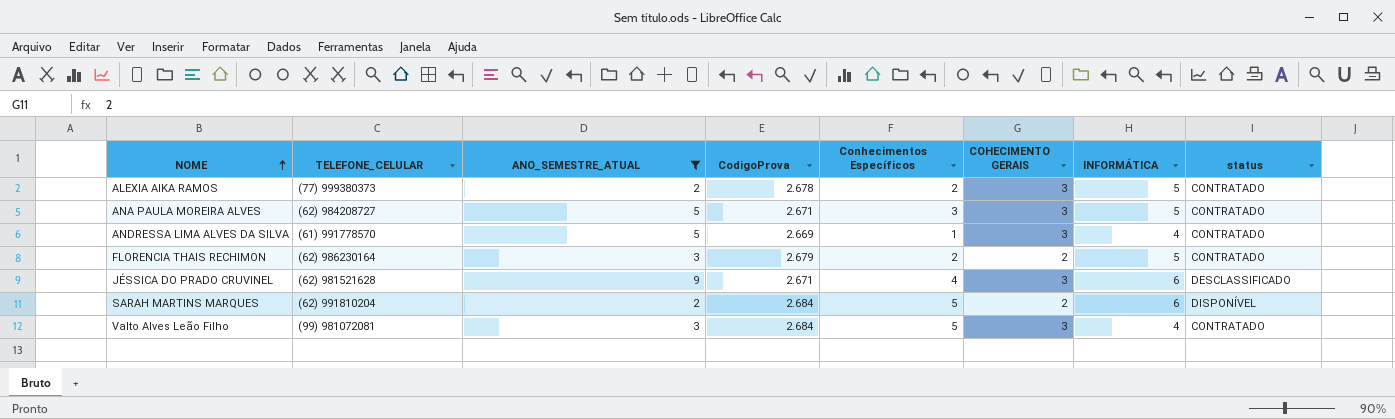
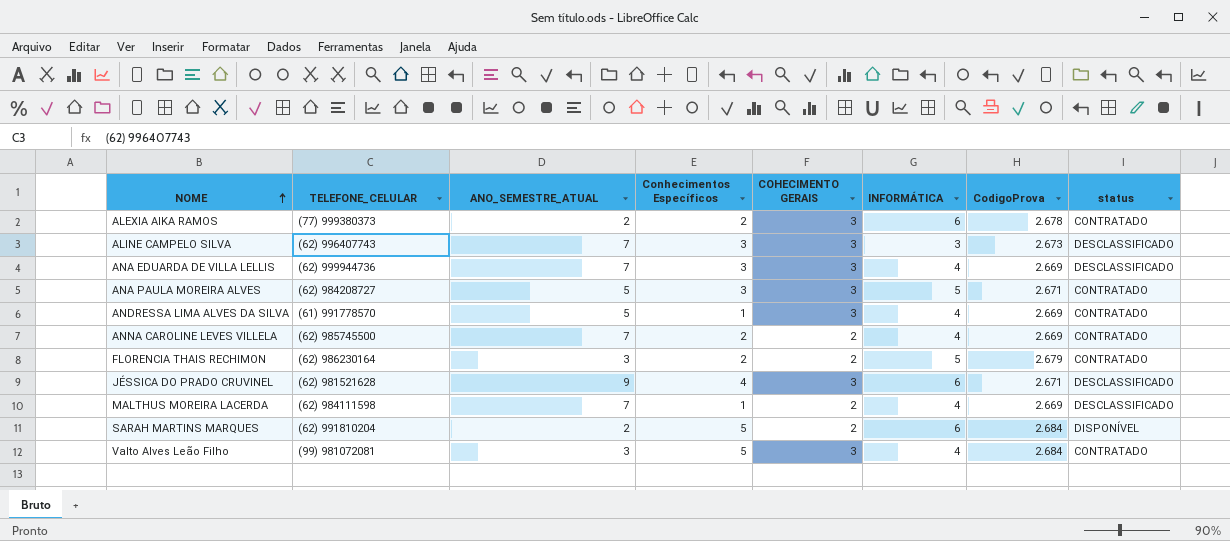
filter: ANO_SEMESTRE_ATUAL != 7 -> none
column CodigoProva | position: 4 -> 7
ALEXIA AIKA RAMOS | INFORMÁTICA: 5 -> 6

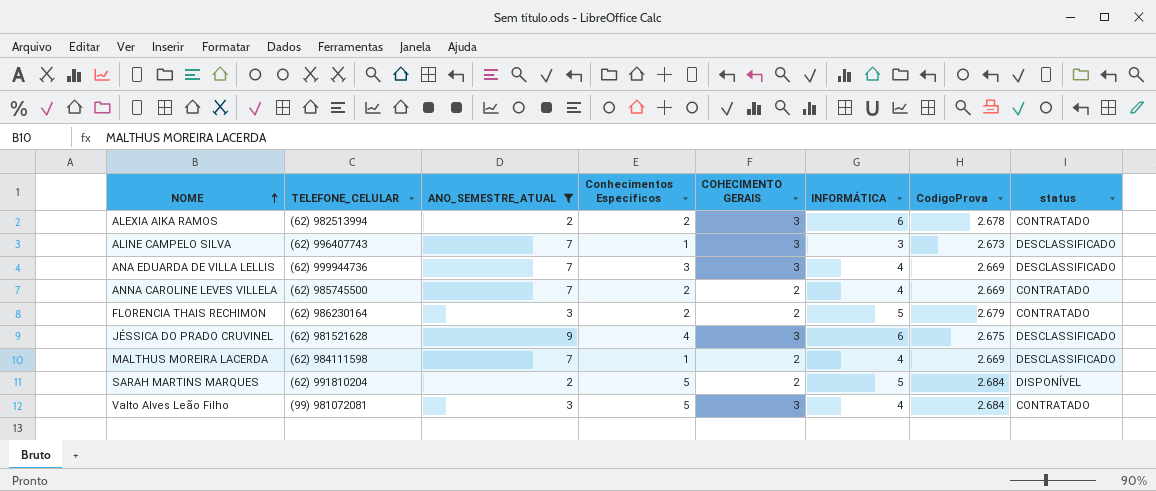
filter: none -> ANO_SEMESTRE_ATUAL != 5
ALEXIA AIKA RAMOS | TELEFONE_CELULAR: (77) 999380373 -> (62) 982513994
ALINE CAMPELO SILVA | Conhecimentos Específicos: 3 -> 1
JÉSSICA DO PRADO CRUVINEL | CodigoProva: 2.671 -> 2.675
SARAH MARTINS MARQUES | INFORMÁTICA: 6 -> 5

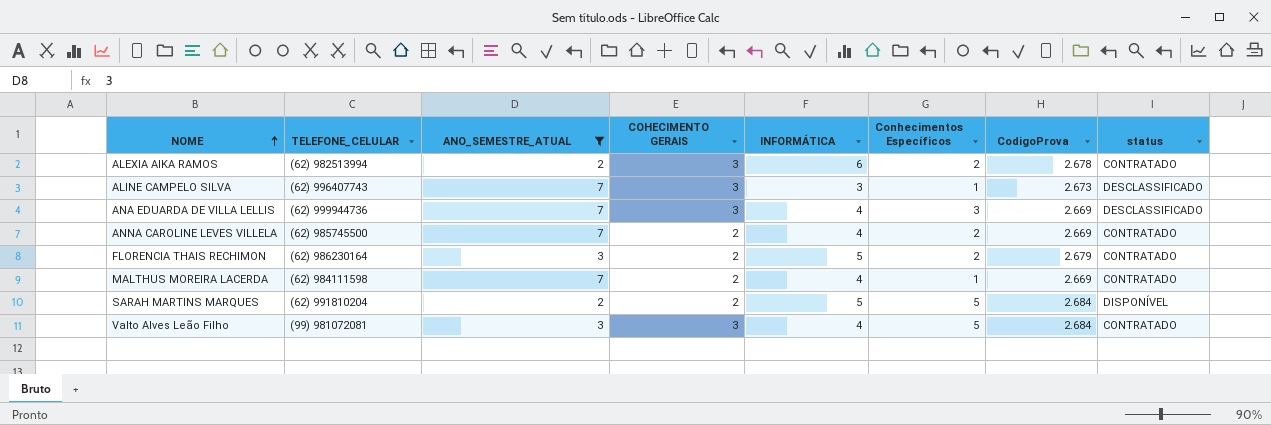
column Conhecimentos Específicos | position: 4 -> 6
row JÉSSICA DO PRADO CRUVINEL: (62) 981521628 | 9 | 4 | 3 | 6 | 2.675 | DESCLASSIFICADO -> none
MALTHUS MOREIRA LACERDA | status: DESCLASSIFICADO -> CONTRATADO

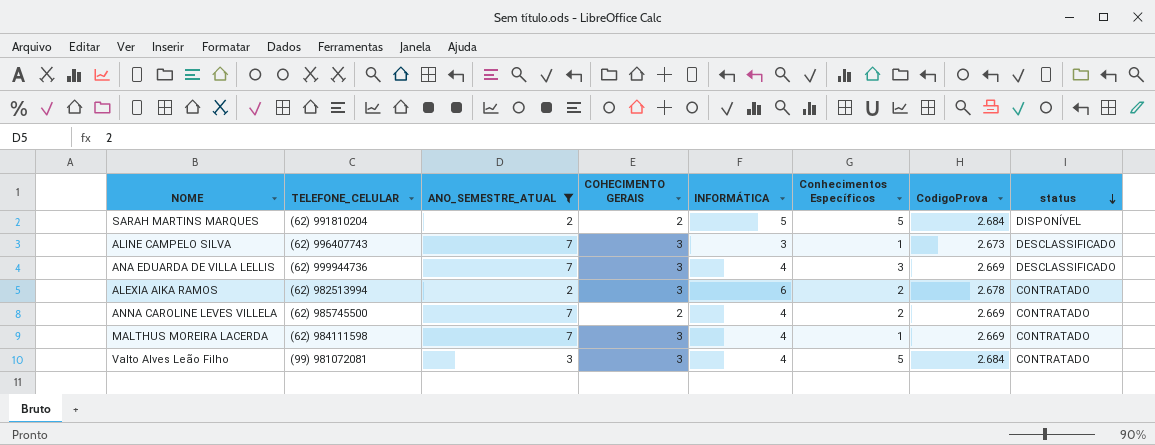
row order: NOME ascending -> status descending
row FLORENCIA THAIS RECHIMON: (62) 986230164 | 3 | 2 | 5 | 2 | 2.679 | CONTRATADO -> none
MALTHUS MOREIRA LACERDA | COHECIMENTO GERAIS: 2 -> 3

